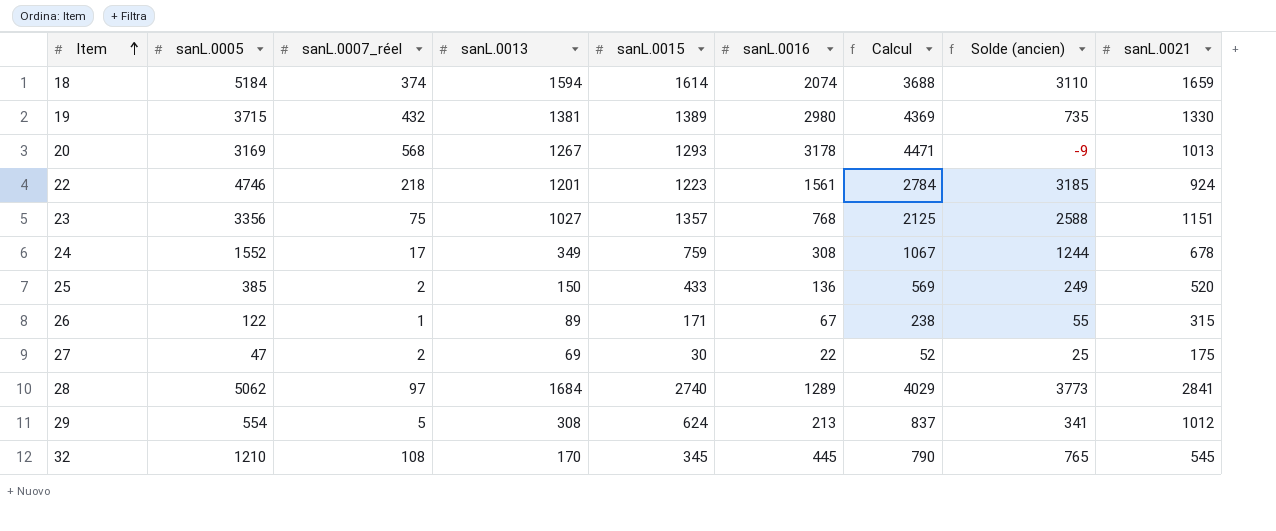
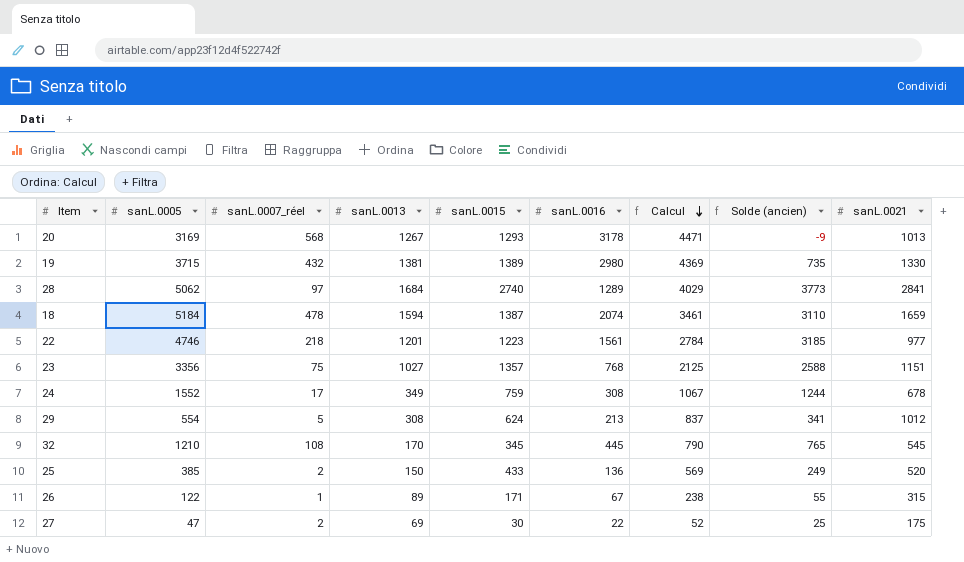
row order: Item ascending -> Calcul descending
18 | sanL.0007_réel: 374 -> 478
18 | sanL.0015: 1614 -> 1387
18 | Calcul: 3688 -> 3461
22 | sanL.0021: 924 -> 977

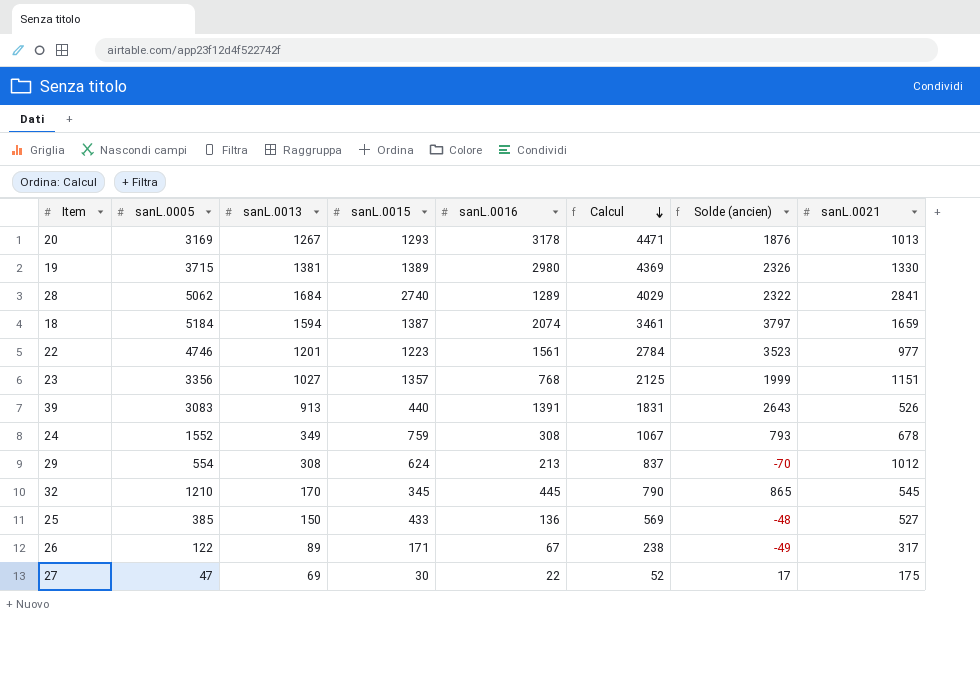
column sanL.0007_réel | position: 3 -> none
column Solde (ancien) | formula: [sanL.0005] - [sanL.0016] -> [sanL.0005] - [sanL.0015]
row 39: none -> 3083 | 913 | 440 | 1391 | 1831 | 2643 | 526
25 | sanL.0021: 520 -> 527
26 | sanL.0021: 315 -> 317

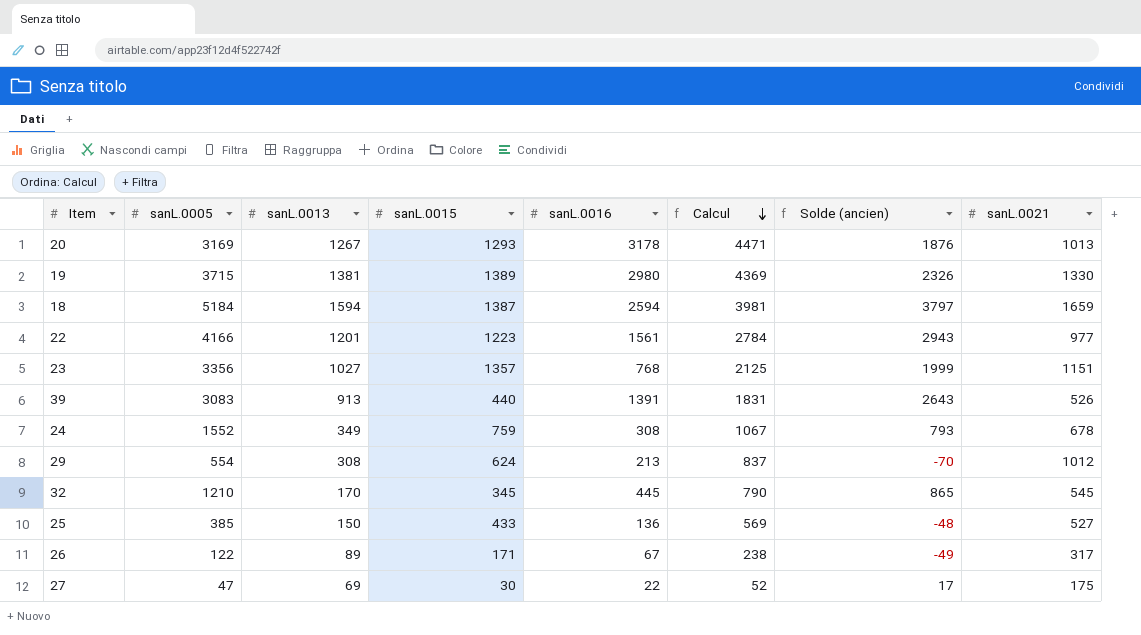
row 28: 5062 | 1684 | 2740 | 1289 | 4029 | 2322 | 2841 -> none
18 | sanL.0016: 2074 -> 2594
18 | Calcul: 3461 -> 3981
22 | sanL.0005: 4746 -> 4166
22 | Solde (ancien): 3523 -> 2943

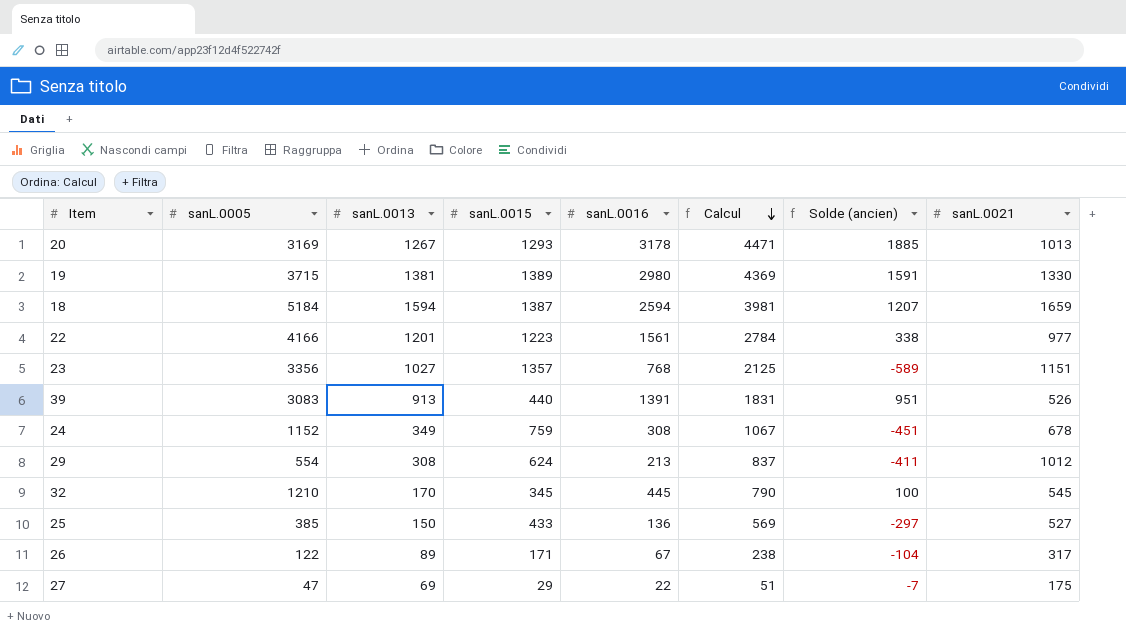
column Solde (ancien) | formula: [sanL.0005] - [sanL.0015] -> [sanL.0016] - [sanL.0015]
24 | sanL.0005: 1552 -> 1152
27 | sanL.0015: 30 -> 29
27 | Calcul: 52 -> 51

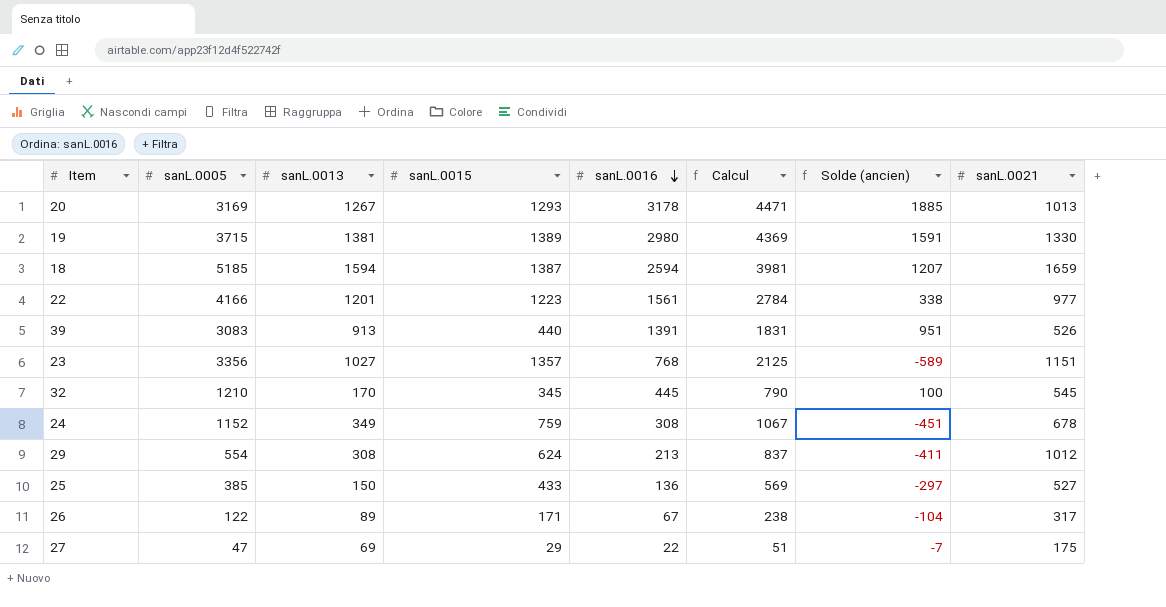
row order: Calcul descending -> sanL.0016 descending
18 | sanL.0005: 5184 -> 5185

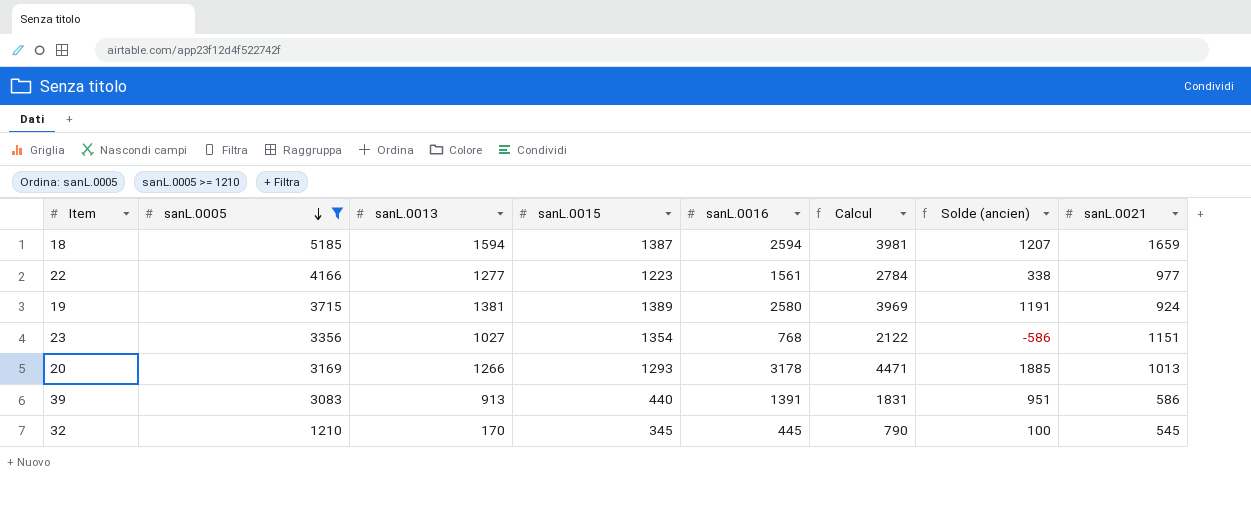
filter: none -> sanL.0005 >= 1210
row order: sanL.0016 descending -> sanL.0005 descending
22 | sanL.0013: 1201 -> 1277
19 | sanL.0016: 2980 -> 2580
19 | Calcul: 4369 -> 3969
19 | Solde (ancien): 1591 -> 1191
19 | sanL.0021: 1330 -> 924
23 | sanL.0015: 1357 -> 1354
23 | Calcul: 2125 -> 2122
23 | Solde (ancien): -589 -> -586
20 | sanL.0013: 1267 -> 1266
39 | sanL.0021: 526 -> 586

